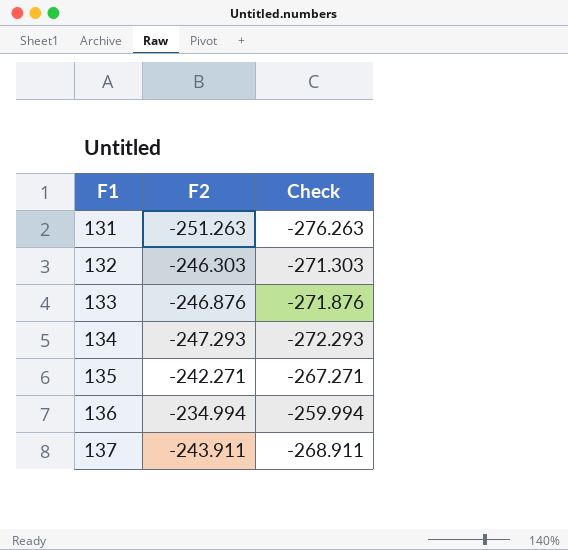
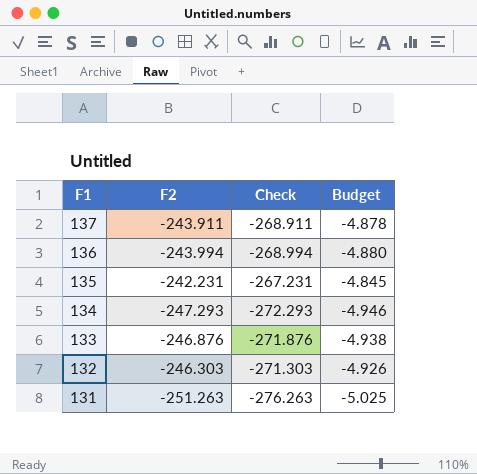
row order: F1 ascending -> F1 descending
column Budget | formula: none -> [F2] * 0.02
136 | F2: -234.994 -> -243.994
136 | Check: -259.994 -> -268.994
135 | F2: -242.271 -> -242.231
135 | Check: -267.271 -> -267.231

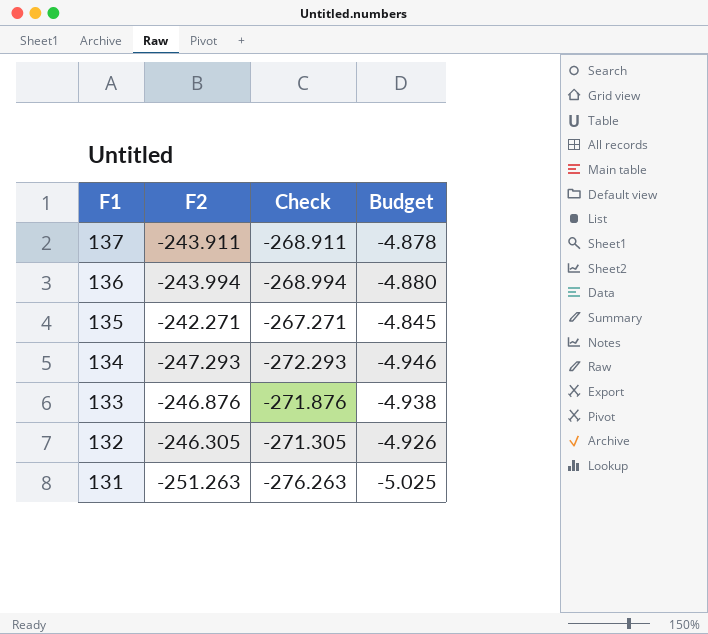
135 | F2: -242.231 -> -242.271
135 | Check: -267.231 -> -267.271
132 | F2: -246.303 -> -246.305
132 | Check: -271.303 -> -271.305

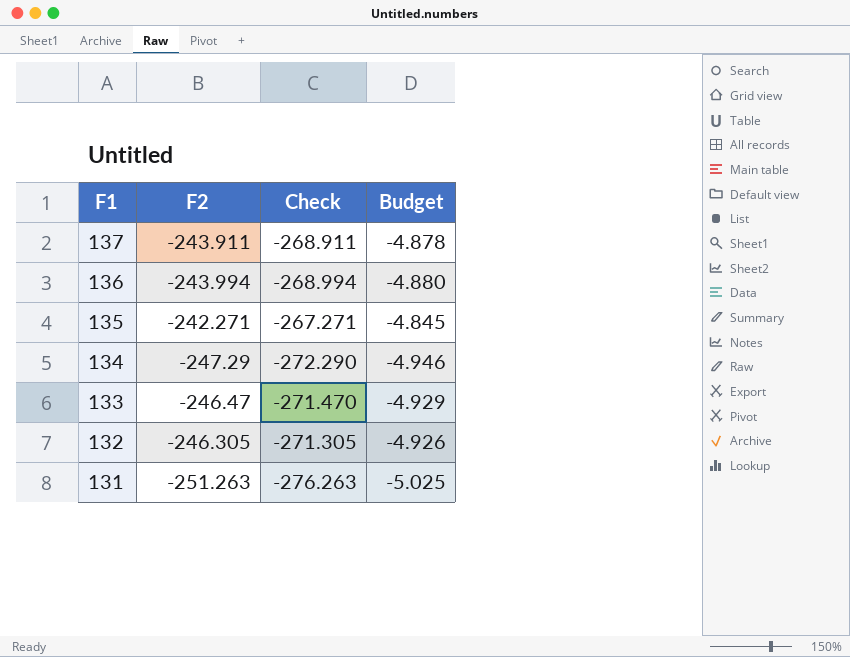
134 | F2: -247.293 -> -247.29
134 | Check: -272.293 -> -272.290
133 | F2: -246.876 -> -246.47
133 | Check: -271.876 -> -271.470
133 | Budget: -4.938 -> -4.929

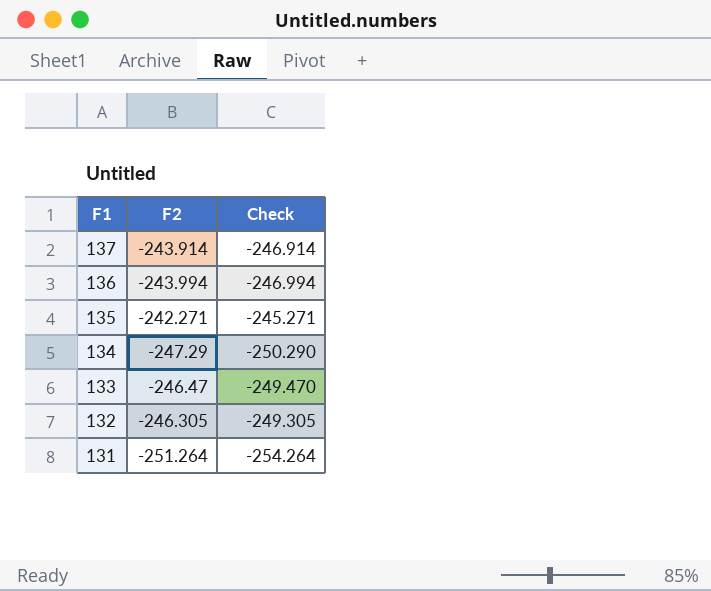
column Budget | formula: [F2] * 0.02 -> none
column Check | formula: [F2] - 25 -> [F2] - 3
137 | F2: -243.911 -> -243.914
131 | F2: -251.263 -> -251.264

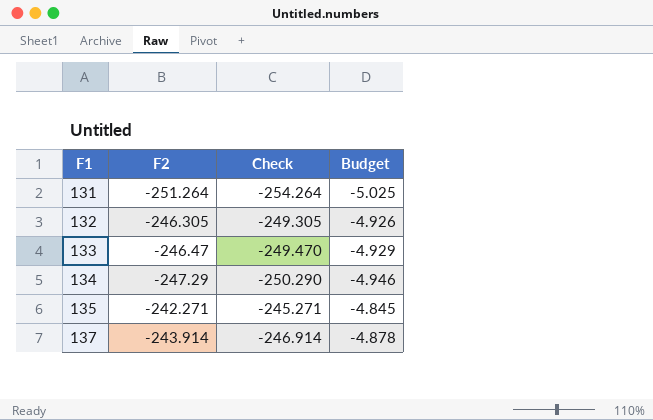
row order: F1 descending -> F1 ascending
column Budget | formula: none -> [F2] * 0.02
row 136: -243.994 | -246.994 -> none

